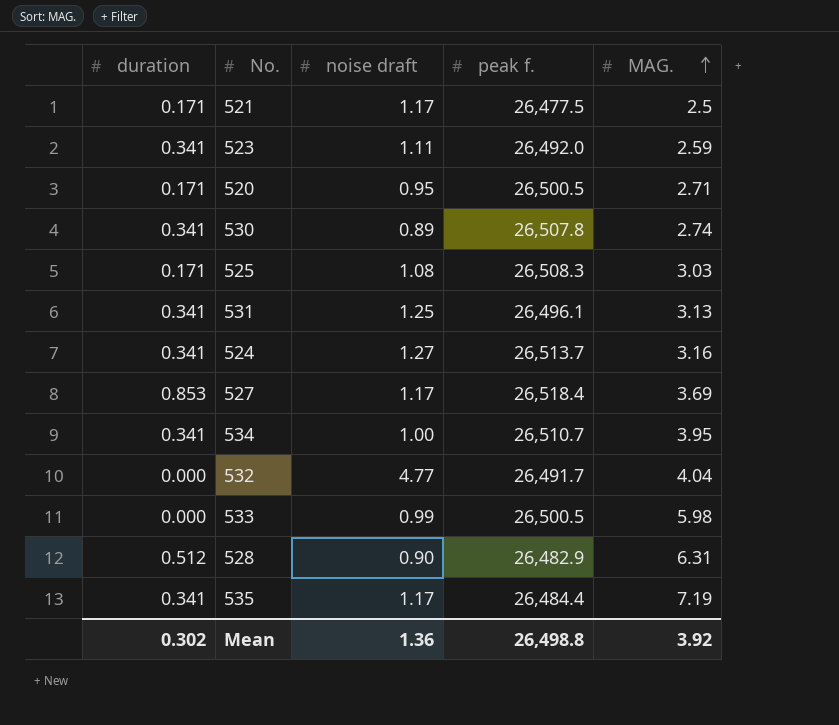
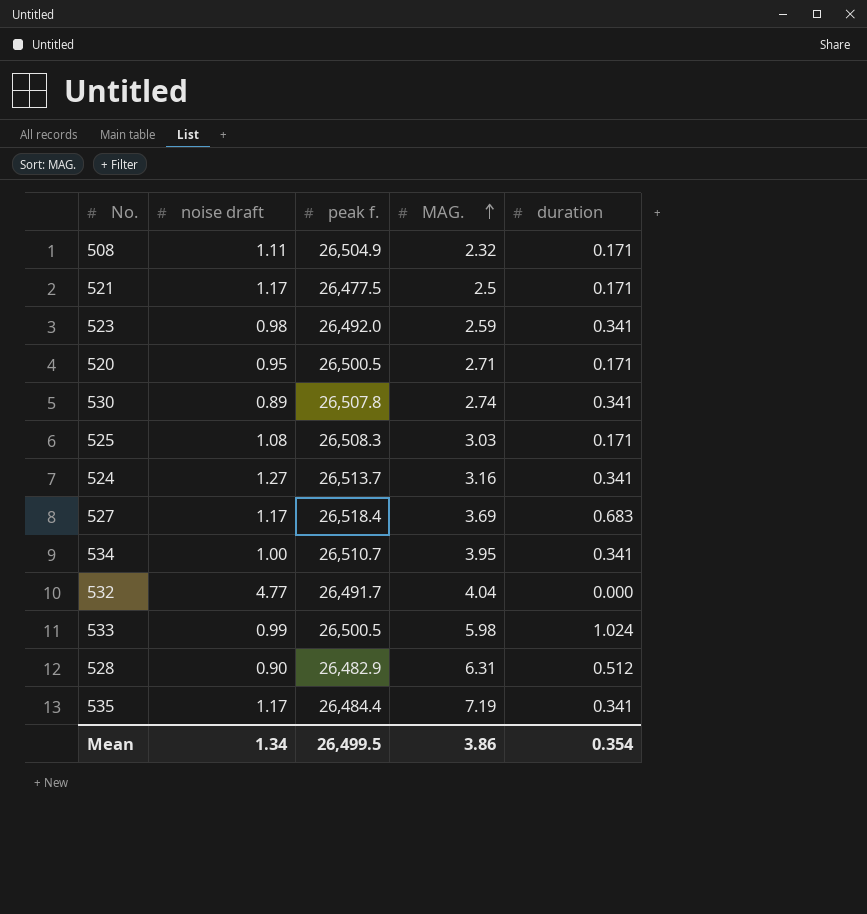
column duration | position: 1 -> 5
row 531: 0.341 | 1.25 | 26,496.1 | 3.13 -> none
row 508: none -> 1.11 | 26,504.9 | 2.32 | 0.171
523 | noise draft: 1.11 -> 0.98
527 | duration: 0.853 -> 0.683
533 | duration: 0.000 -> 1.024
Mean | noise draft: 1.36 -> 1.34
Mean | peak f.: 26,498.8 -> 26,499.5
Mean | MAG.: 3.92 -> 3.86
Mean | duration: 0.302 -> 0.354

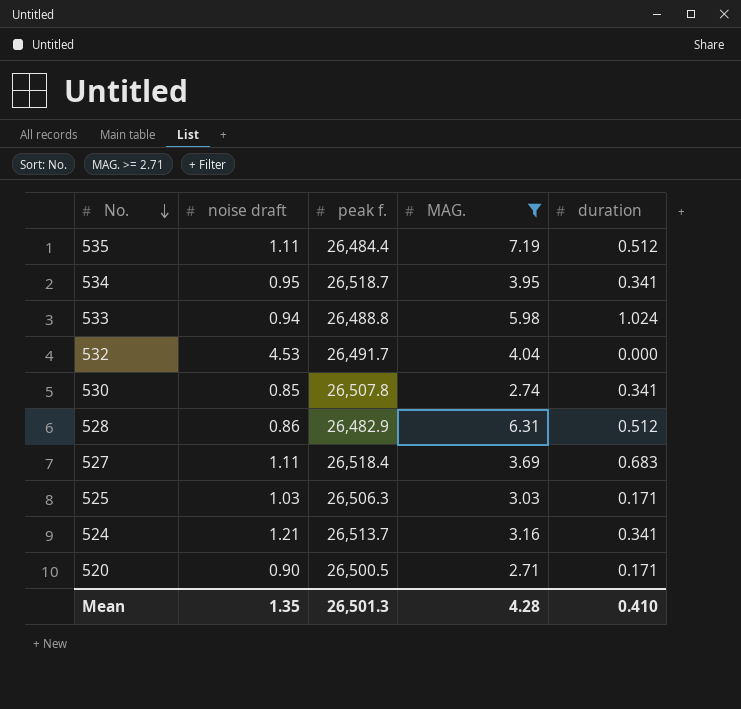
filter: none -> MAG. >= 2.71
row order: MAG. ascending -> No. descending
535 | noise draft: 1.17 -> 1.11
535 | duration: 0.341 -> 0.512
534 | noise draft: 1.00 -> 0.95
534 | peak f.: 26,510.7 -> 26,518.7
533 | noise draft: 0.99 -> 0.94
533 | peak f.: 26,500.5 -> 26,488.8
532 | noise draft: 4.77 -> 4.53
530 | noise draft: 0.89 -> 0.85
528 | noise draft: 0.90 -> 0.86
527 | noise draft: 1.17 -> 1.11
525 | noise draft: 1.08 -> 1.03
525 | peak f.: 26,508.3 -> 26,506.3
524 | noise draft: 1.27 -> 1.21
520 | noise draft: 0.95 -> 0.90
Mean | noise draft: 1.34 -> 1.35
Mean | peak f.: 26,499.5 -> 26,501.3
Mean | MAG.: 3.86 -> 4.28
Mean | duration: 0.354 -> 0.410

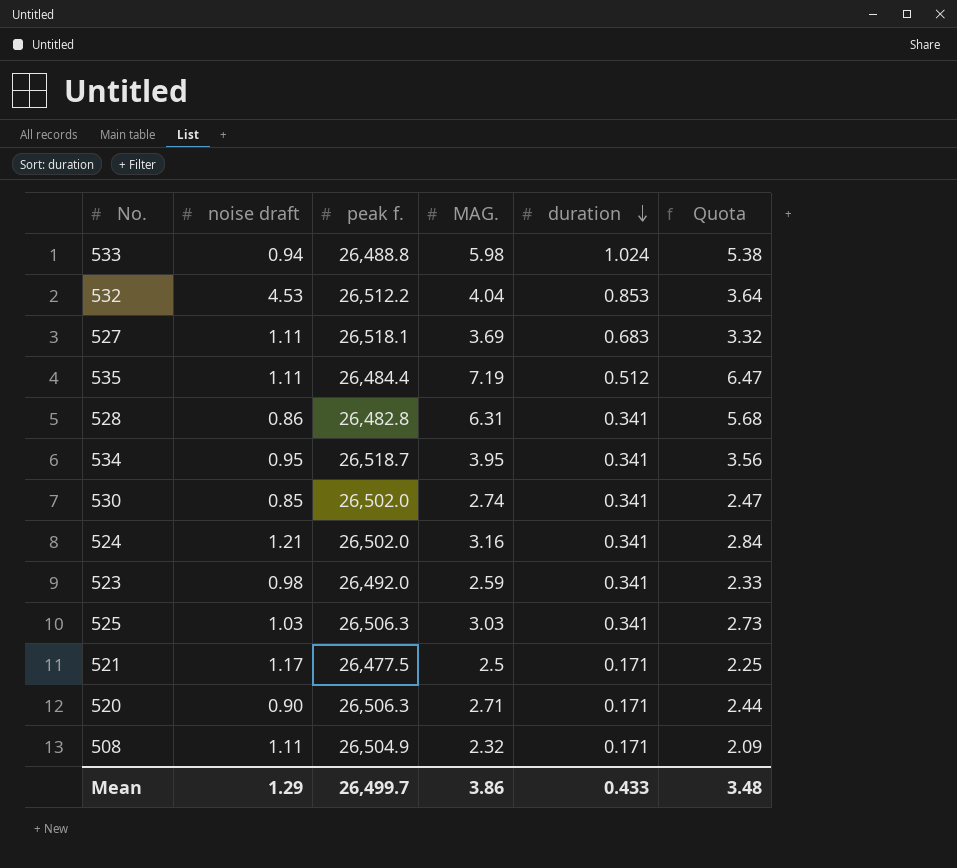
filter: MAG. >= 2.71 -> none
row order: No. descending -> duration descending
column Quota | formula: none -> [MAG.] * 0.9
532 | peak f.: 26,491.7 -> 26,512.2
532 | duration: 0.000 -> 0.853
527 | peak f.: 26,518.4 -> 26,518.1
528 | peak f.: 26,482.9 -> 26,482.8
528 | duration: 0.512 -> 0.341
530 | peak f.: 26,507.8 -> 26,502.0
524 | peak f.: 26,513.7 -> 26,502.0
525 | duration: 0.171 -> 0.341
520 | peak f.: 26,500.5 -> 26,506.3
Mean | noise draft: 1.35 -> 1.29
Mean | peak f.: 26,501.3 -> 26,499.7
Mean | MAG.: 4.28 -> 3.86
Mean | duration: 0.410 -> 0.433

